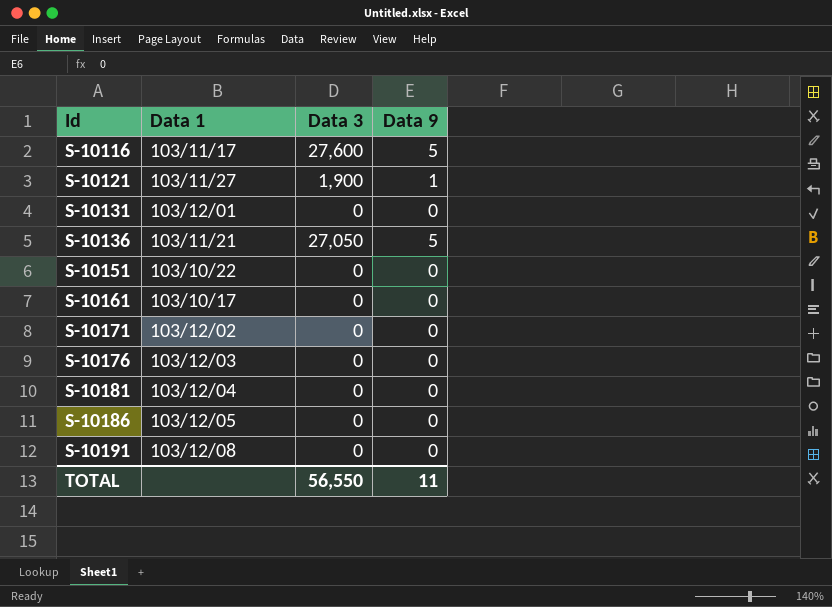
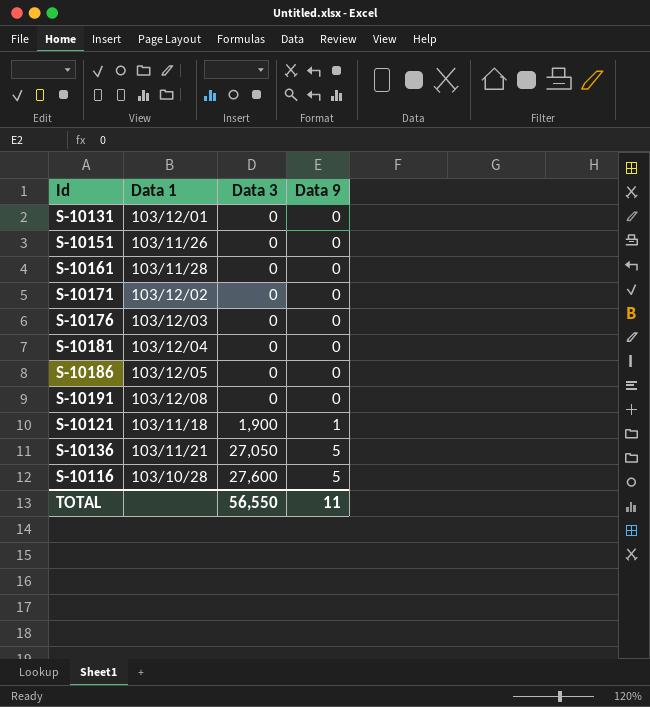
row order: Id ascending -> Data 3 ascending
S-10151 | Data 1: 103/10/22 -> 103/11/26
S-10161 | Data 1: 103/10/17 -> 103/11/28
S-10121 | Data 1: 103/11/27 -> 103/11/18
S-10116 | Data 1: 103/11/17 -> 103/10/28

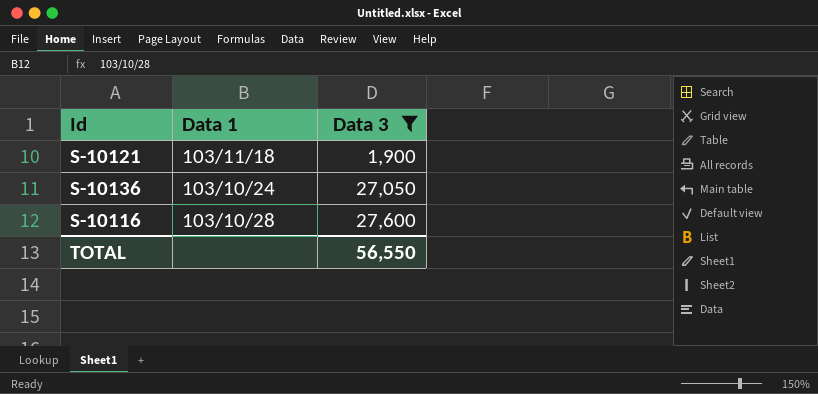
filter: none -> Data 3 != 0
column Data 9 | position: 4 -> none
S-10136 | Data 1: 103/11/21 -> 103/10/24

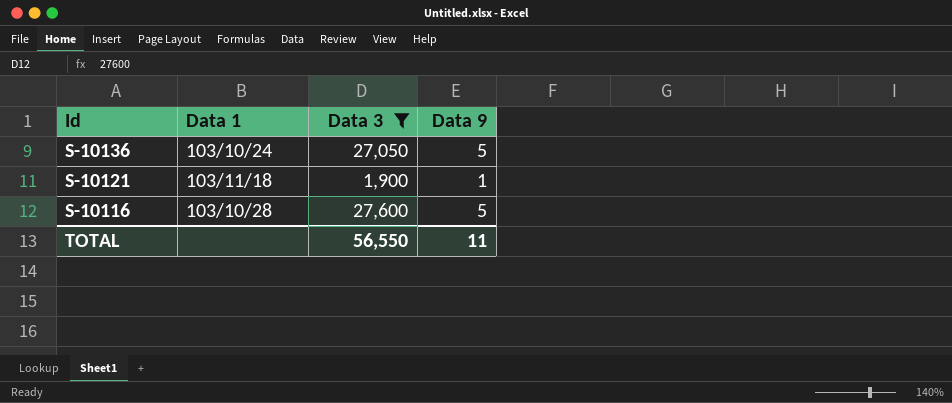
row order: Data 3 ascending -> Id descending
column Data 9 | position: none -> 4

